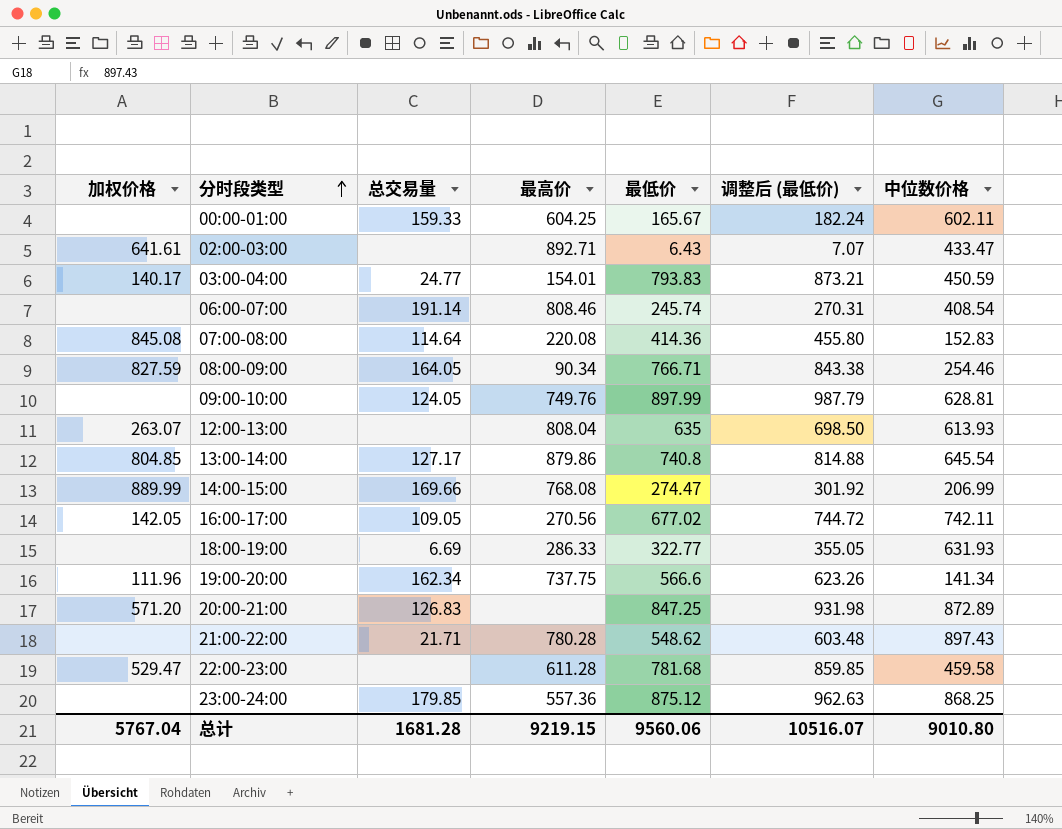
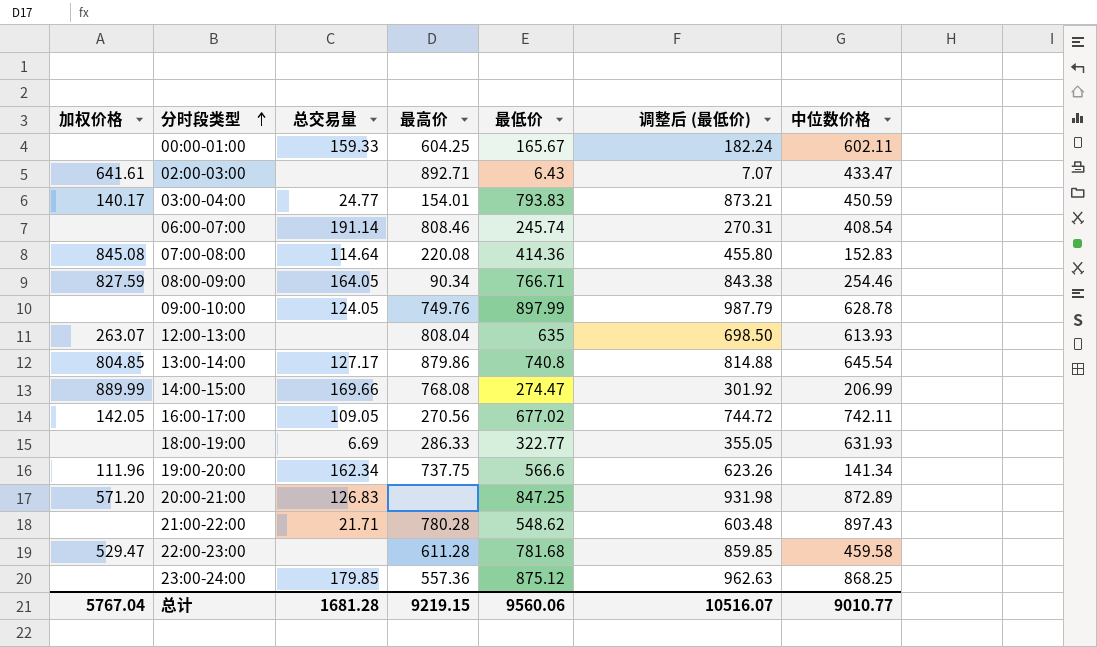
09:00-10:00 | 中位数价格: 628.81 -> 628.78
总计 | 中位数价格: 9010.80 -> 9010.77

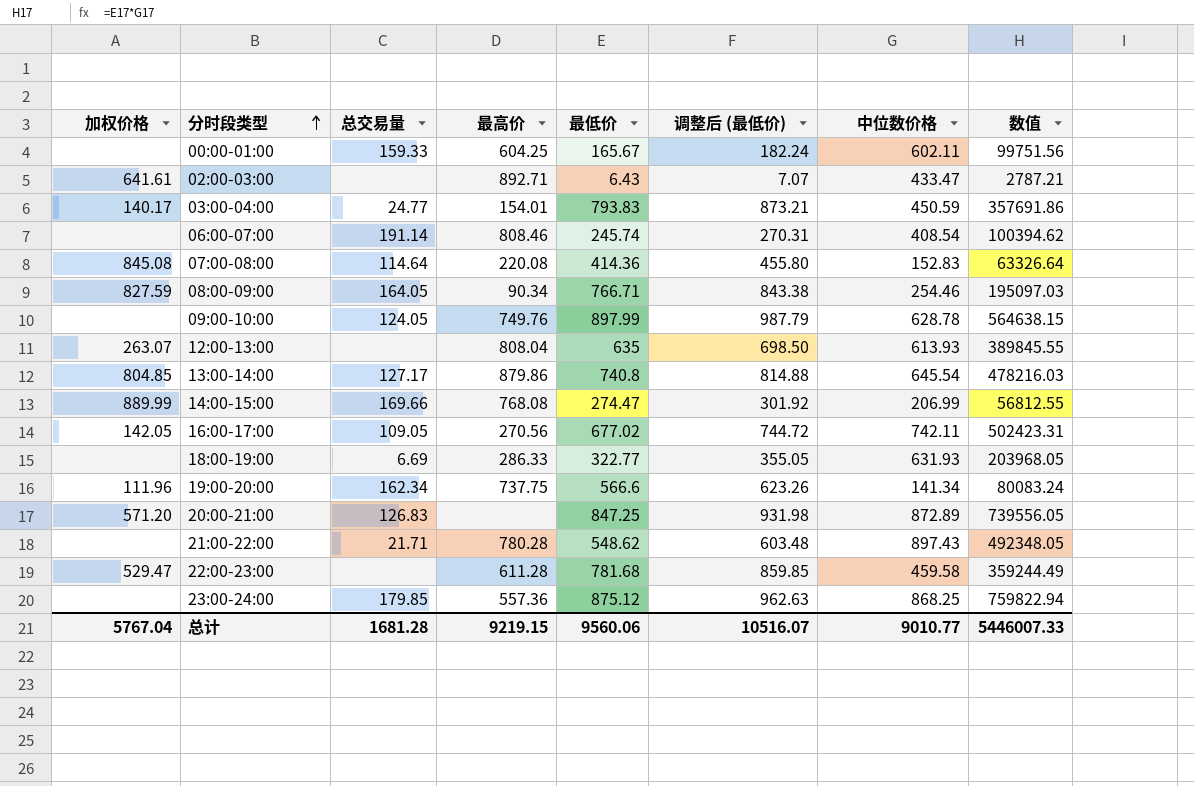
column 数值 | formula: none -> [最低价] * [中位数价格]

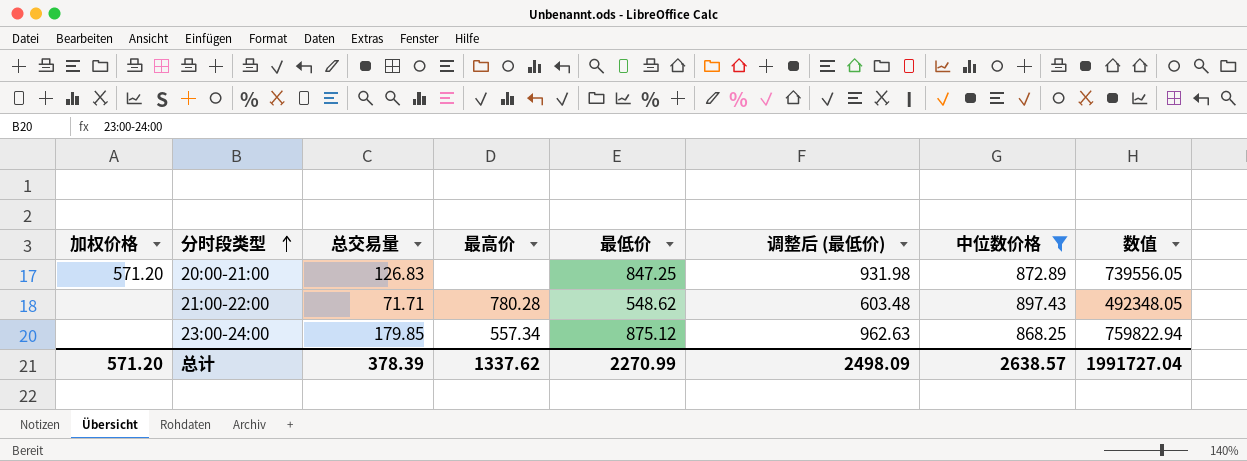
filter: none -> 中位数价格 >= 868.25
21:00-22:00 | 总交易量: 21.71 -> 71.71
23:00-24:00 | 最高价: 557.36 -> 557.34
总计 | 加权价格: 5767.04 -> 571.20
总计 | 总交易量: 1681.28 -> 378.39
总计 | 最高价: 9219.15 -> 1337.62
总计 | 最低价: 9560.06 -> 2270.99
总计 | 调整后 (最低价): 10516.07 -> 2498.09
总计 | 中位数价格: 9010.77 -> 2638.57
总计 | 数值: 5446007.33 -> 1991727.04

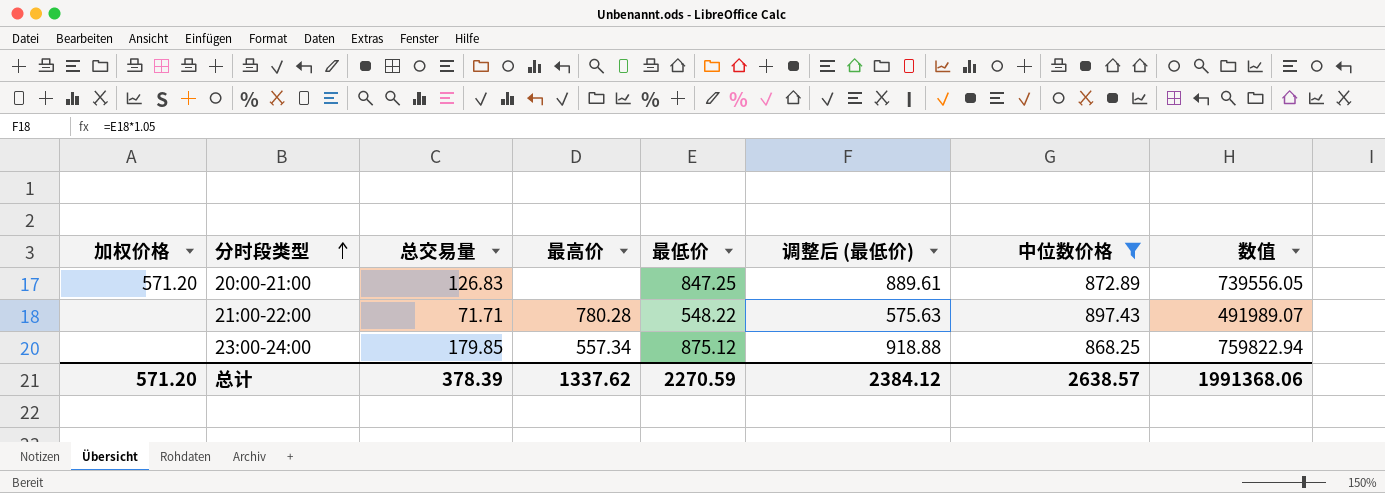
column 调整后 (最低价) | formula: [最低价] * 1.1 -> [最低价] * 1.05
21:00-22:00 | 最低价: 548.62 -> 548.22
21:00-22:00 | 数值: 492348.05 -> 491989.07
总计 | 最低价: 2270.99 -> 2270.59
总计 | 调整后 (最低价): 2498.09 -> 2384.12
总计 | 数值: 1991727.04 -> 1991368.06

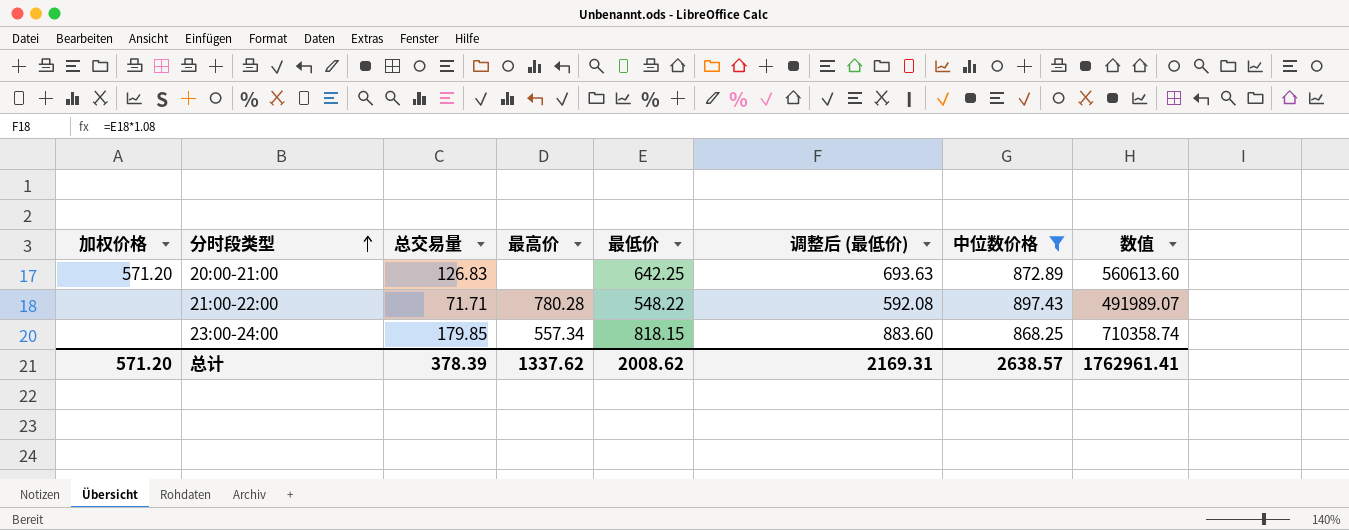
column 调整后 (最低价) | formula: [最低价] * 1.05 -> [最低价] * 1.08
20:00-21:00 | 最低价: 847.25 -> 642.25
20:00-21:00 | 数值: 739556.05 -> 560613.60
23:00-24:00 | 最低价: 875.12 -> 818.15
23:00-24:00 | 数值: 759822.94 -> 710358.74
总计 | 最低价: 2270.59 -> 2008.62
总计 | 调整后 (最低价): 2384.12 -> 2169.31
总计 | 数值: 1991368.06 -> 1762961.41

